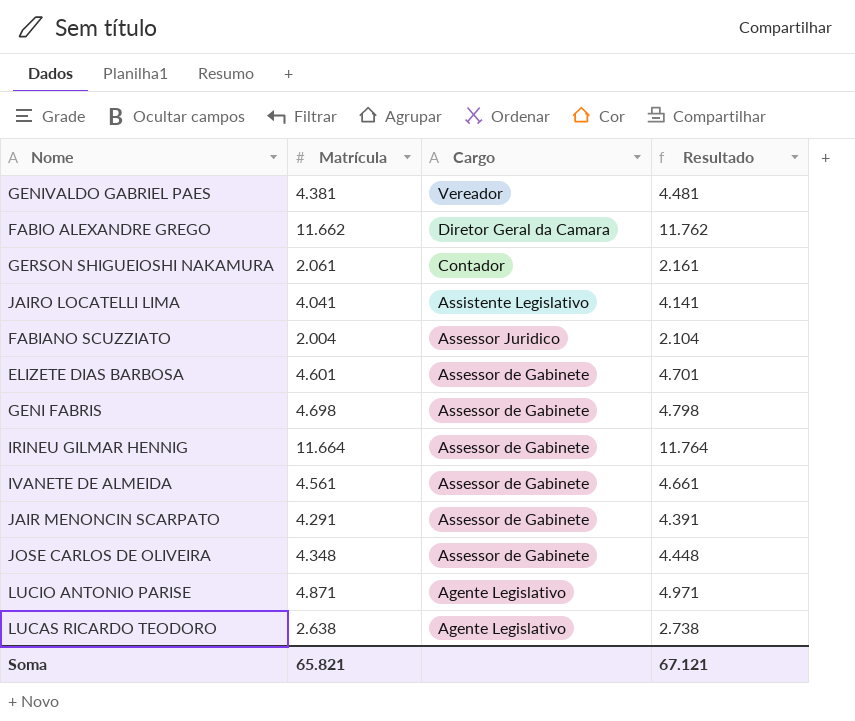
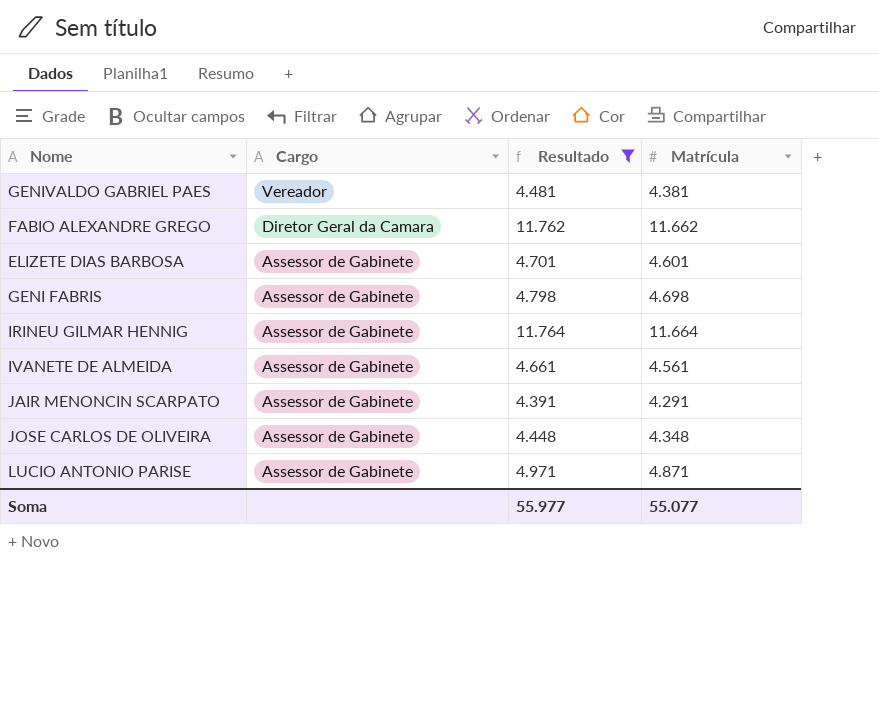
filter: none -> Resultado >= 4.391
column Matrícula | position: 2 -> 4
LUCIO ANTONIO PARISE | Cargo: Agente Legislativo -> Assessor de Gabinete
Soma | Resultado: 67.121 -> 55.977
Soma | Matrícula: 65.821 -> 55.077

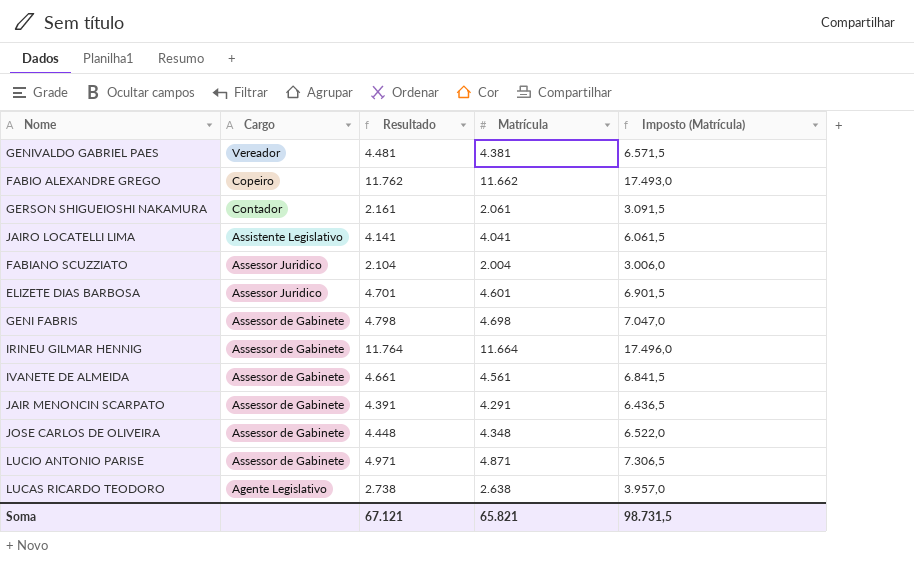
filter: Resultado >= 4.391 -> none
column Imposto (Matrícula) | formula: none -> [Matrícula] * 1,5
FABIO ALEXANDRE GREGO | Cargo: Diretor Geral da Camara -> Copeiro
ELIZETE DIAS BARBOSA | Cargo: Assessor de Gabinete -> Assessor Juridico
Soma | Resultado: 55.977 -> 67.121
Soma | Matrícula: 55.077 -> 65.821

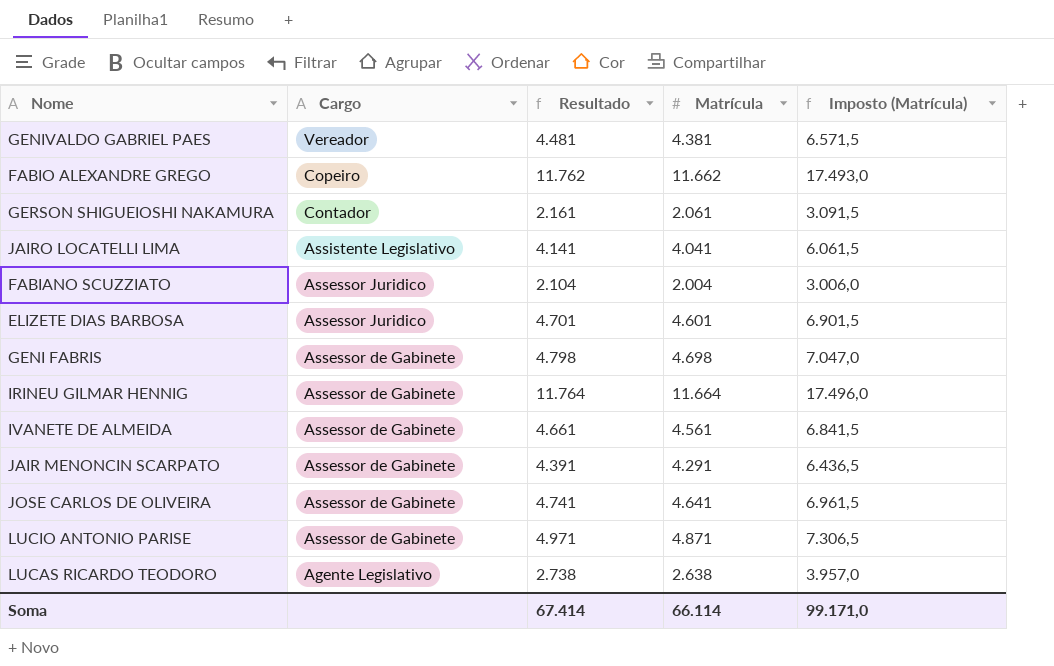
JOSE CARLOS DE OLIVEIRA | Resultado: 4.448 -> 4.741
JOSE CARLOS DE OLIVEIRA | Matrícula: 4.348 -> 4.641
JOSE CARLOS DE OLIVEIRA | Imposto (Matrícula): 6.522,0 -> 6.961,5
Soma | Resultado: 67.121 -> 67.414
Soma | Matrícula: 65.821 -> 66.114
Soma | Imposto (Matrícula): 98.731,5 -> 99.171,0

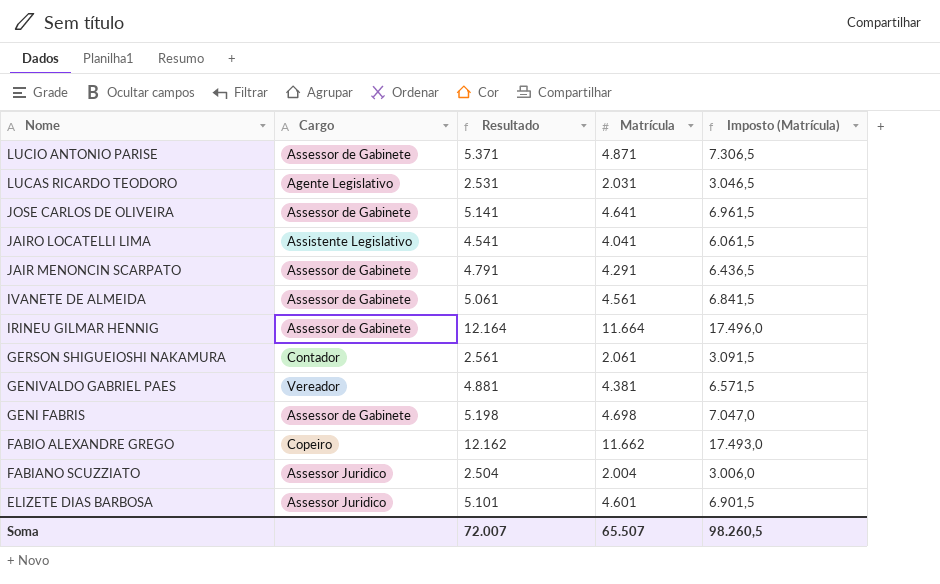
row order: Cargo descending -> Nome descending
column Resultado | formula: [Matrícula] + 100 -> [Matrícula] + 500
LUCAS RICARDO TEODORO | Matrícula: 2.638 -> 2.031
LUCAS RICARDO TEODORO | Imposto (Matrícula): 3.957,0 -> 3.046,5
Soma | Resultado: 67.414 -> 72.007
Soma | Matrícula: 66.114 -> 65.507
Soma | Imposto (Matrícula): 99.171,0 -> 98.260,5

